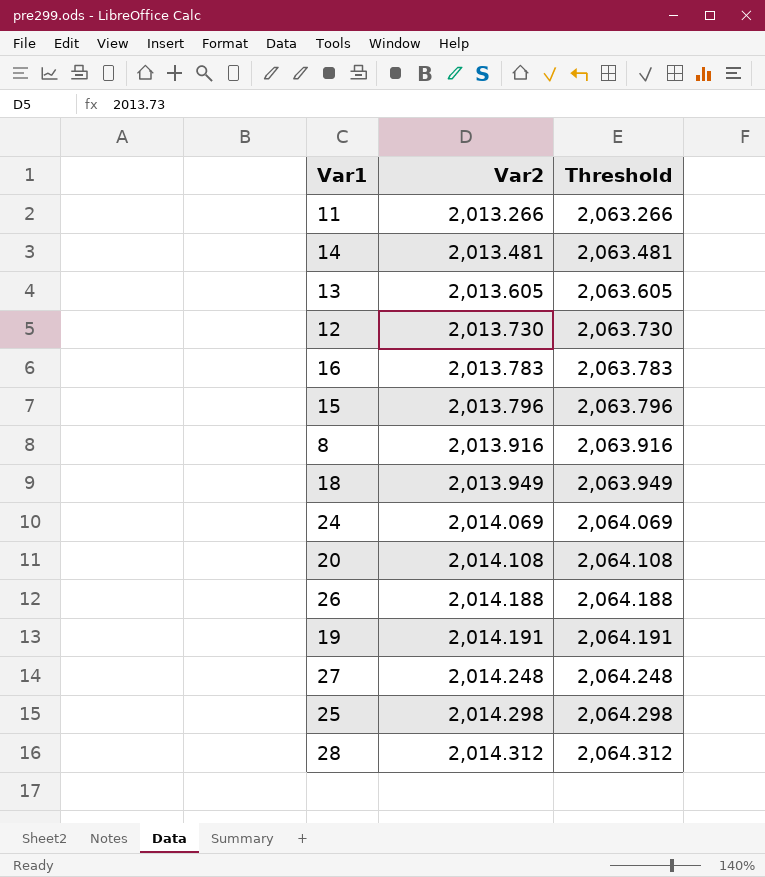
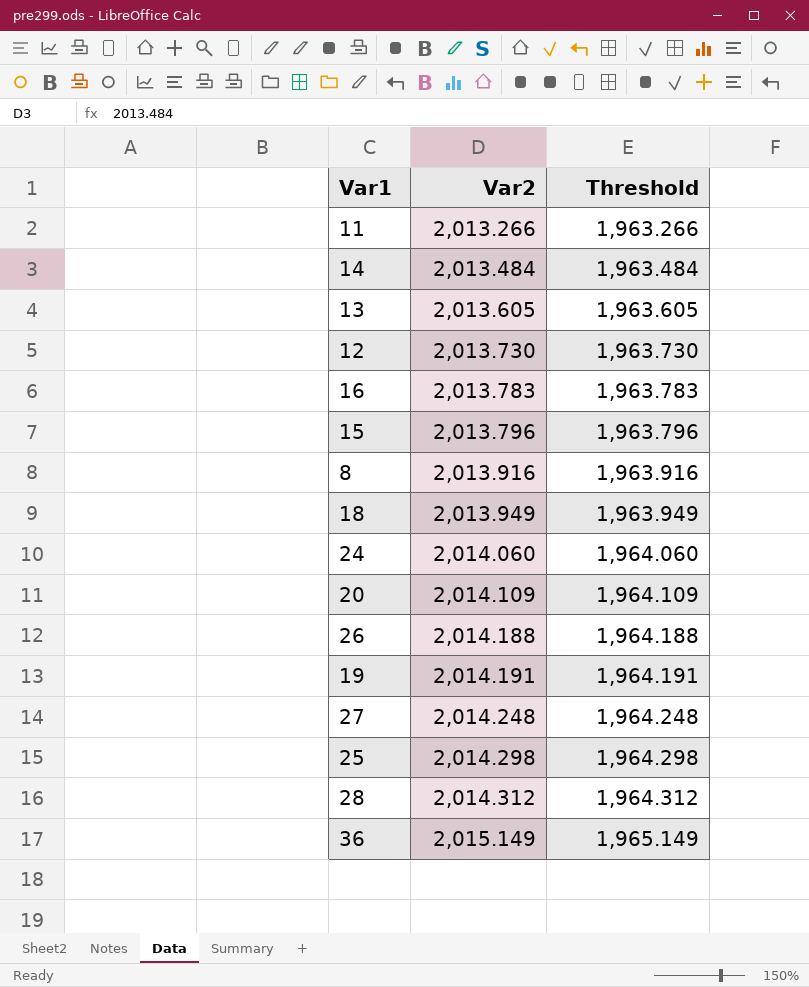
column Threshold | formula: [Var2] + 50 -> [Var2] - 50
14 | Var2: 2,013.481 -> 2,013.484
24 | Var2: 2,014.069 -> 2,014.060
20 | Var2: 2,014.108 -> 2,014.109
row 36: none -> 2,015.149 | 1,965.149

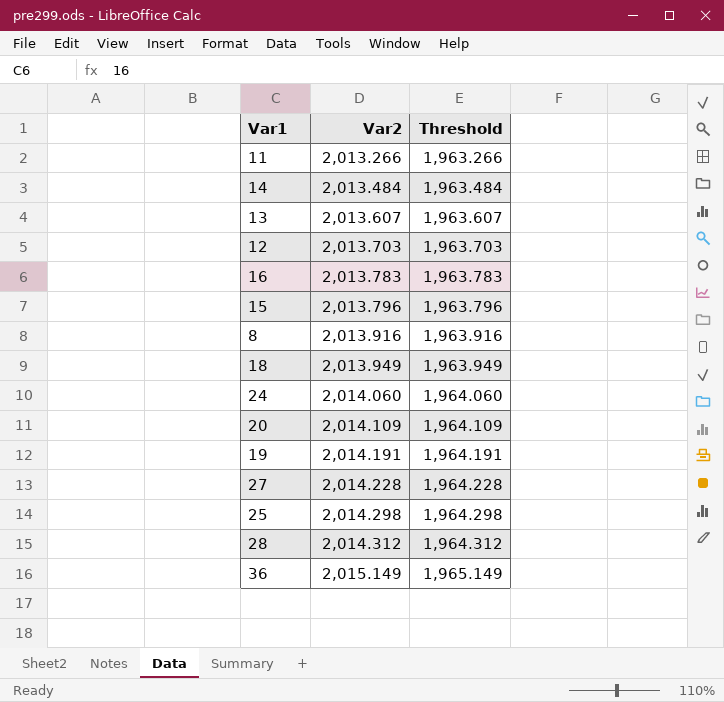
row 26: 2,014.188 | 1,964.188 -> none
13 | Var2: 2,013.605 -> 2,013.607
13 | Threshold: 1,963.605 -> 1,963.607
12 | Var2: 2,013.730 -> 2,013.703
12 | Threshold: 1,963.730 -> 1,963.703
27 | Var2: 2,014.248 -> 2,014.228
27 | Threshold: 1,964.248 -> 1,964.228

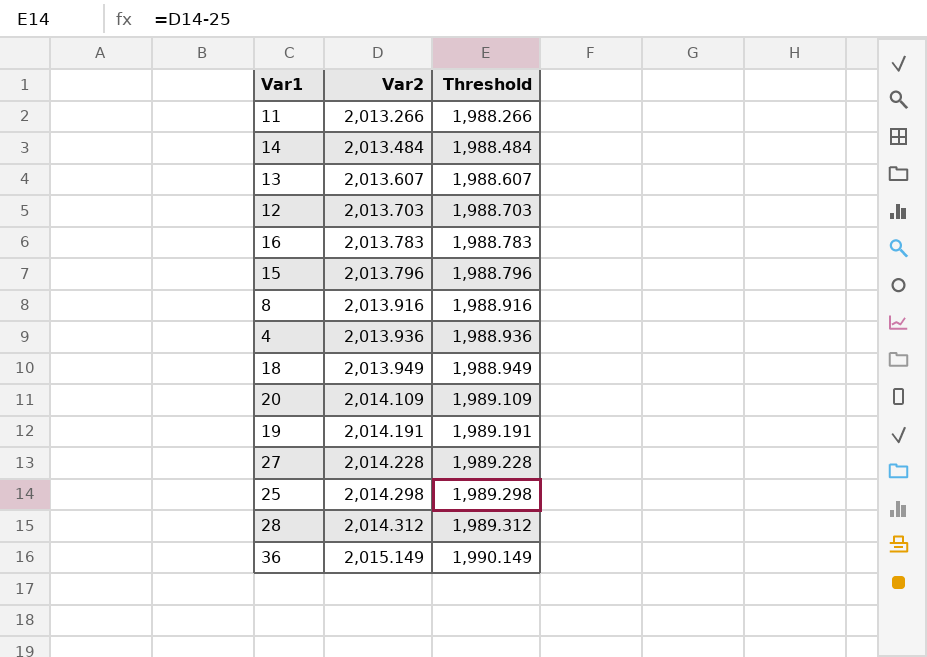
column Threshold | formula: [Var2] - 50 -> [Var2] - 25
row 24: 2,014.060 | 1,964.060 -> none
row 4: none -> 2,013.936 | 1,988.936

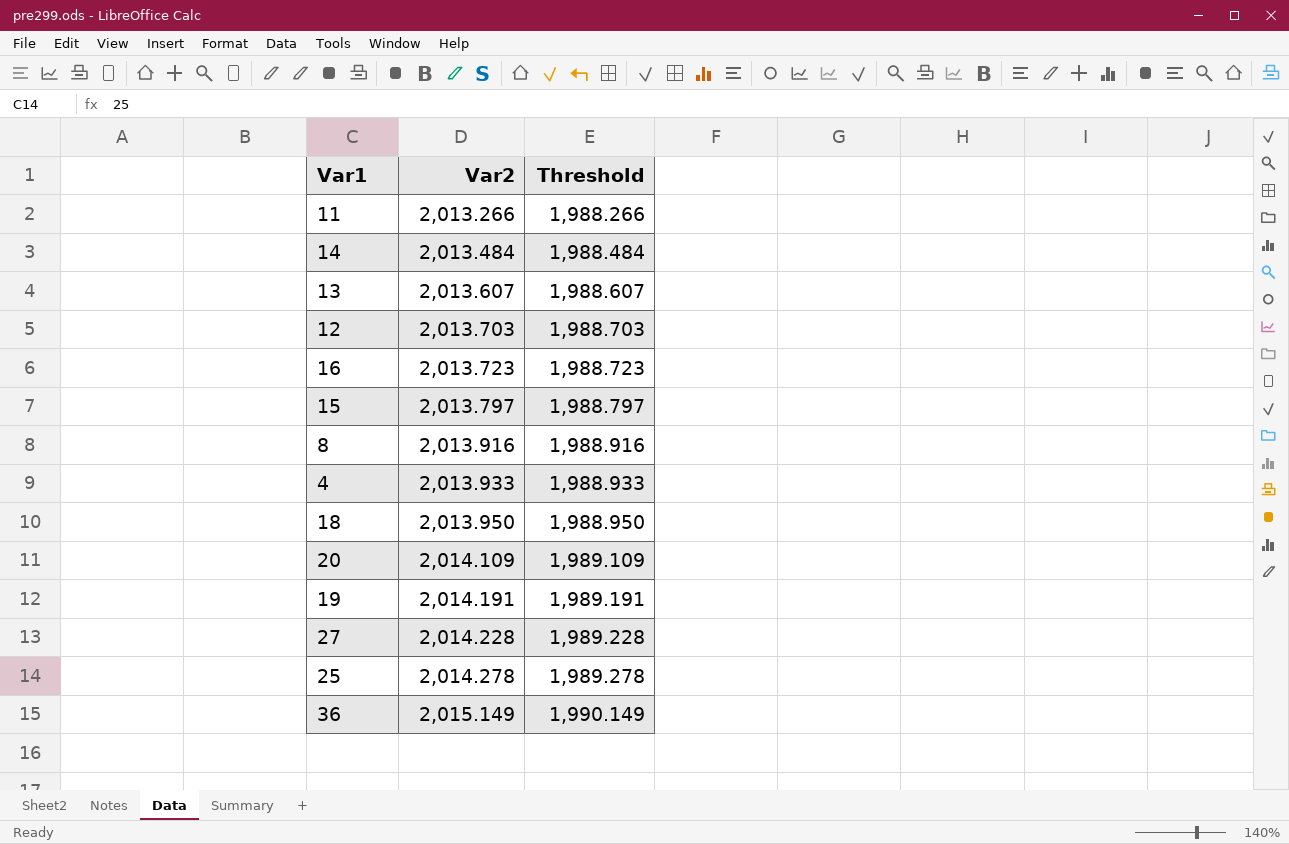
row 28: 2,014.312 | 1,989.312 -> none
16 | Var2: 2,013.783 -> 2,013.723
16 | Threshold: 1,988.783 -> 1,988.723
15 | Var2: 2,013.796 -> 2,013.797
15 | Threshold: 1,988.796 -> 1,988.797
4 | Var2: 2,013.936 -> 2,013.933
4 | Threshold: 1,988.936 -> 1,988.933
18 | Var2: 2,013.949 -> 2,013.950
18 | Threshold: 1,988.949 -> 1,988.950
25 | Var2: 2,014.298 -> 2,014.278
25 | Threshold: 1,989.298 -> 1,989.278

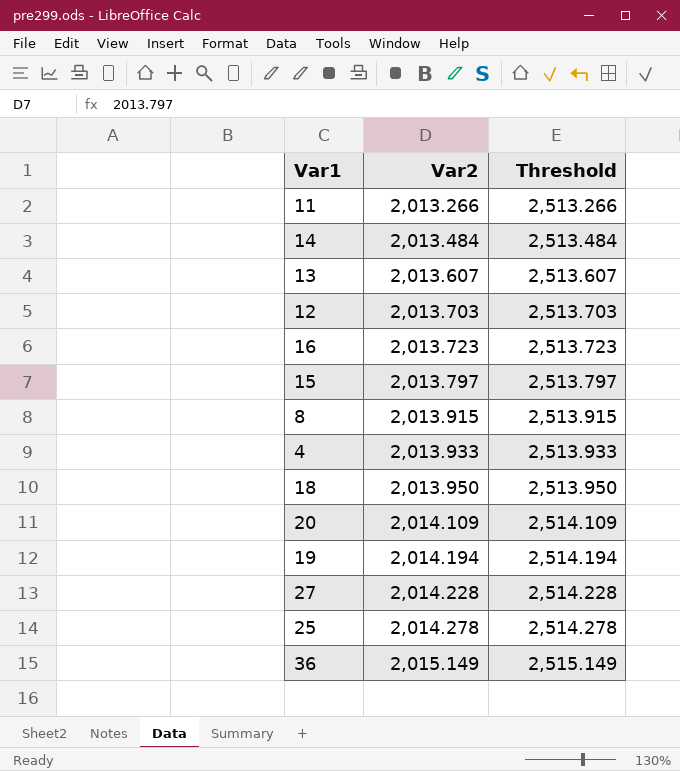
column Threshold | formula: [Var2] - 25 -> [Var2] + 500
8 | Var2: 2,013.916 -> 2,013.915
19 | Var2: 2,014.191 -> 2,014.194

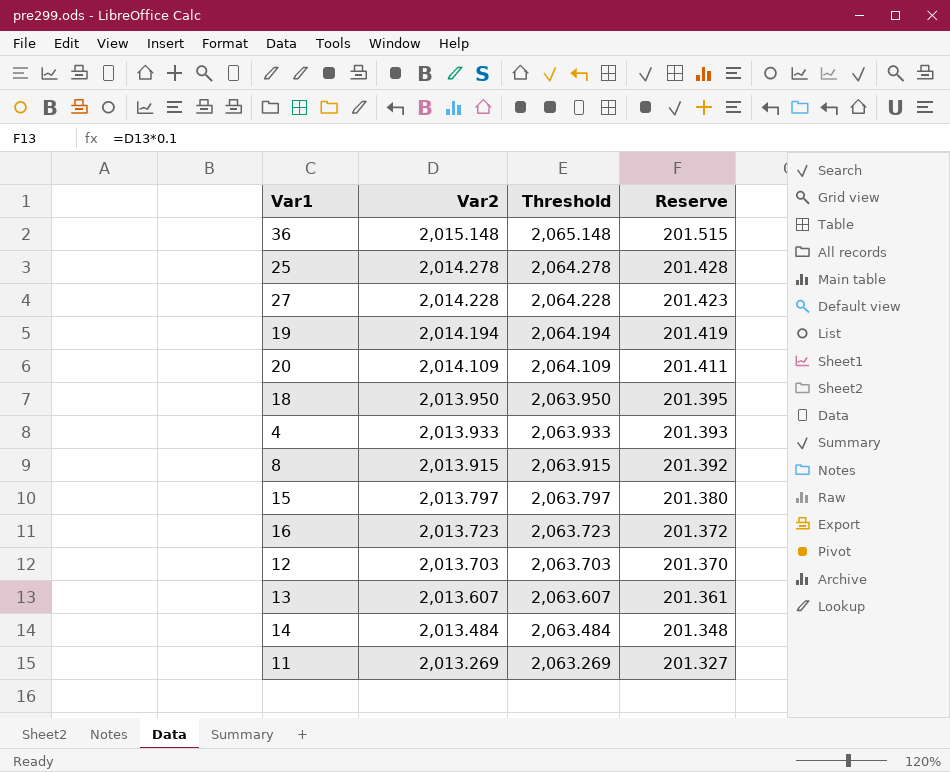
row order: Var2 ascending -> Var2 descending
column Threshold | formula: [Var2] + 500 -> [Var2] + 50
column Reserve | formula: none -> [Var2] * 0.1
36 | Var2: 2,015.149 -> 2,015.148
11 | Var2: 2,013.266 -> 2,013.269

